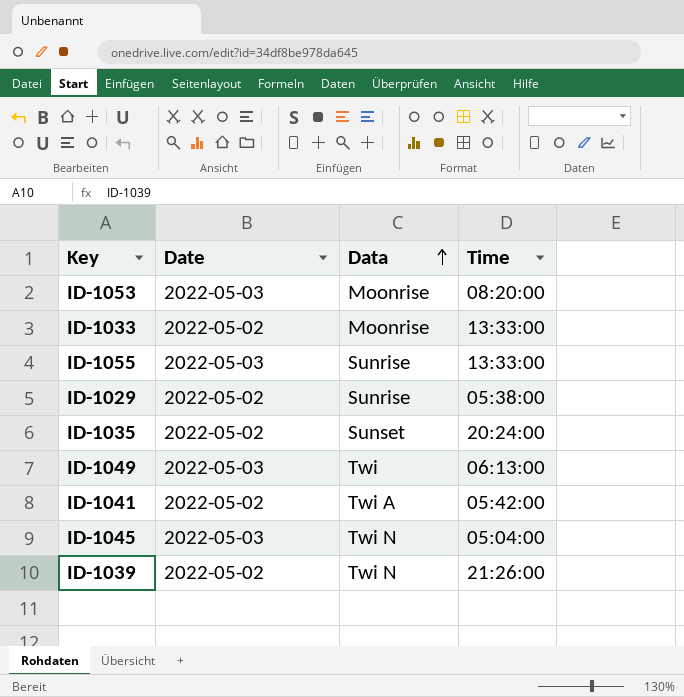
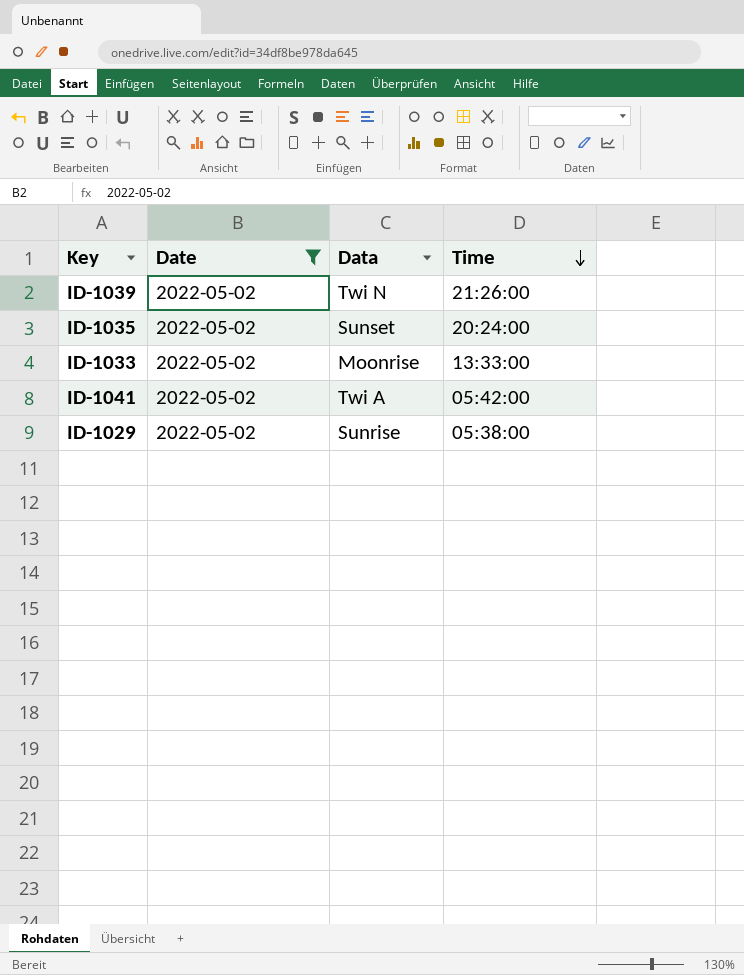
filter: none -> Date = 2022-05-02
row order: Data ascending -> Time descending

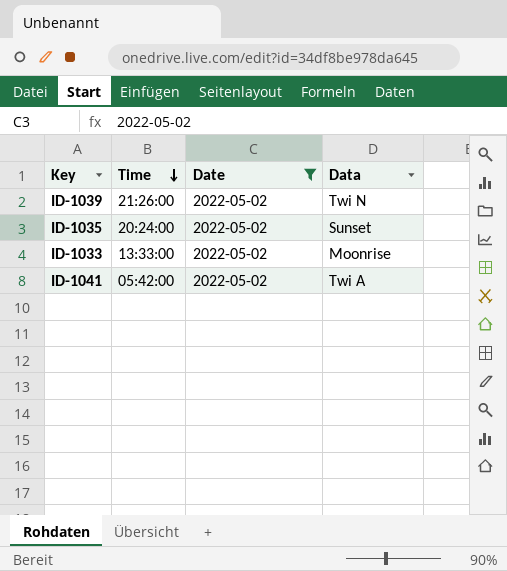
column Time | position: 4 -> 2
row ID-1029: 2022-05-02 | Sunrise | 05:38:00 -> none

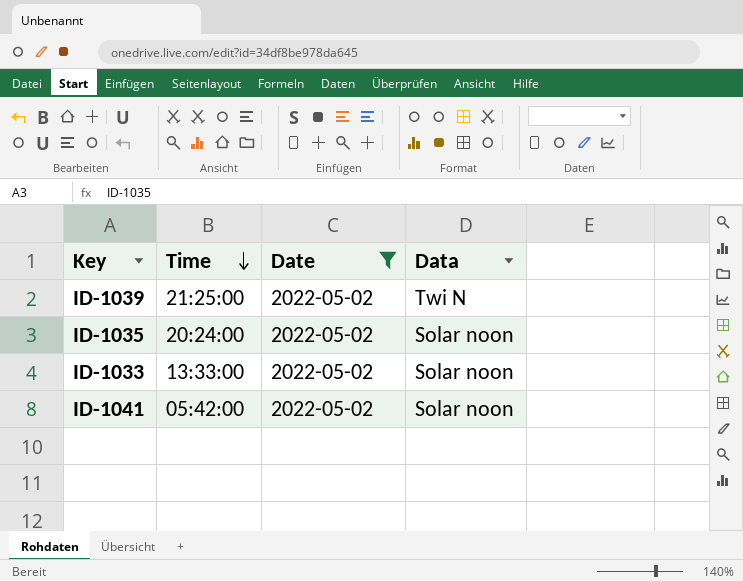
ID-1039 | Time: 21:26:00 -> 21:25:00
ID-1035 | Data: Sunset -> Solar noon
ID-1033 | Data: Moonrise -> Solar noon
ID-1041 | Data: Twi A -> Solar noon

